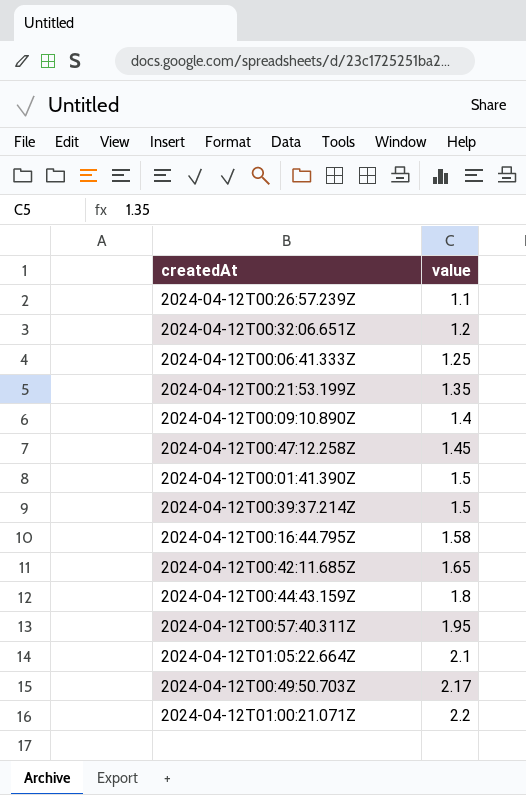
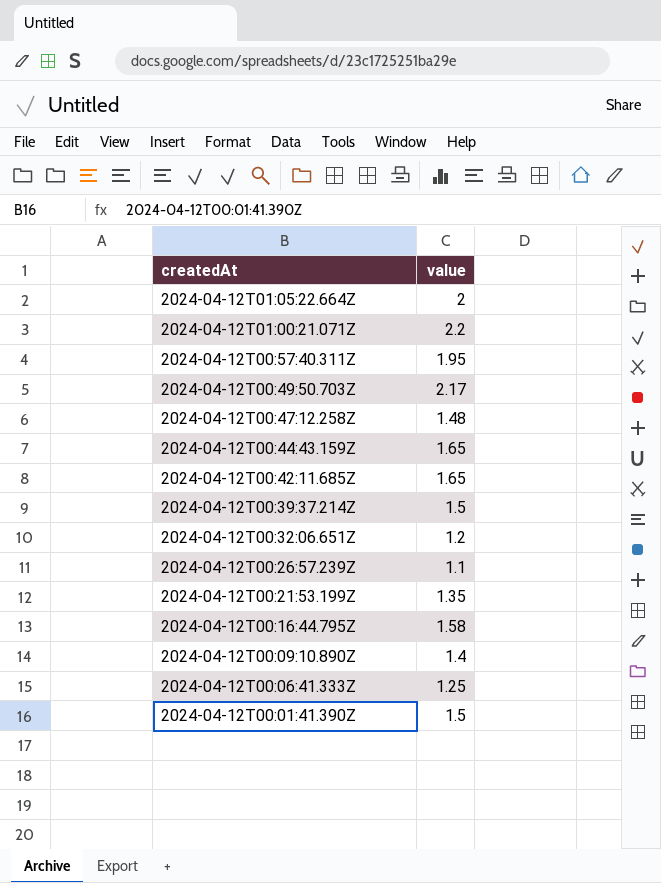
row order: value ascending -> createdAt descending
2024-04-12T01:05:22.664Z | value: 2.1 -> 2
2024-04-12T00:47:12.258Z | value: 1.45 -> 1.48
2024-04-12T00:44:43.159Z | value: 1.8 -> 1.65

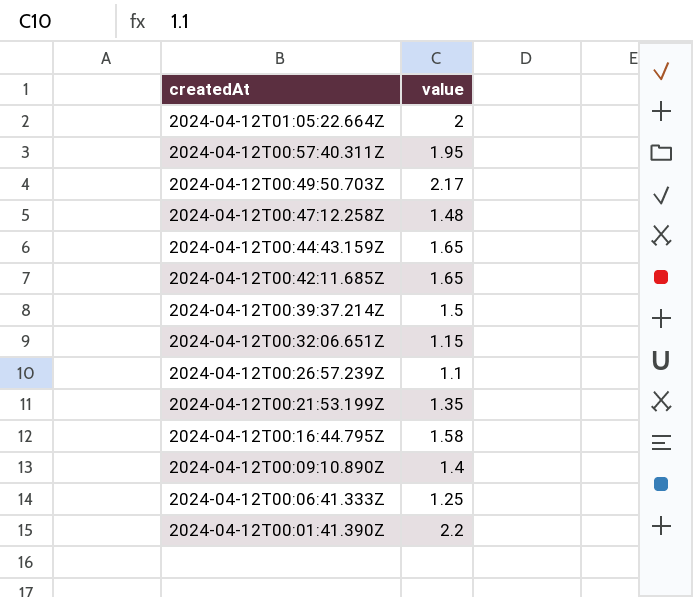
row 2024-04-12T01:00:21.071Z: 2.2 -> none
2024-04-12T00:32:06.651Z | value: 1.2 -> 1.15
2024-04-12T00:01:41.390Z | value: 1.5 -> 2.2

